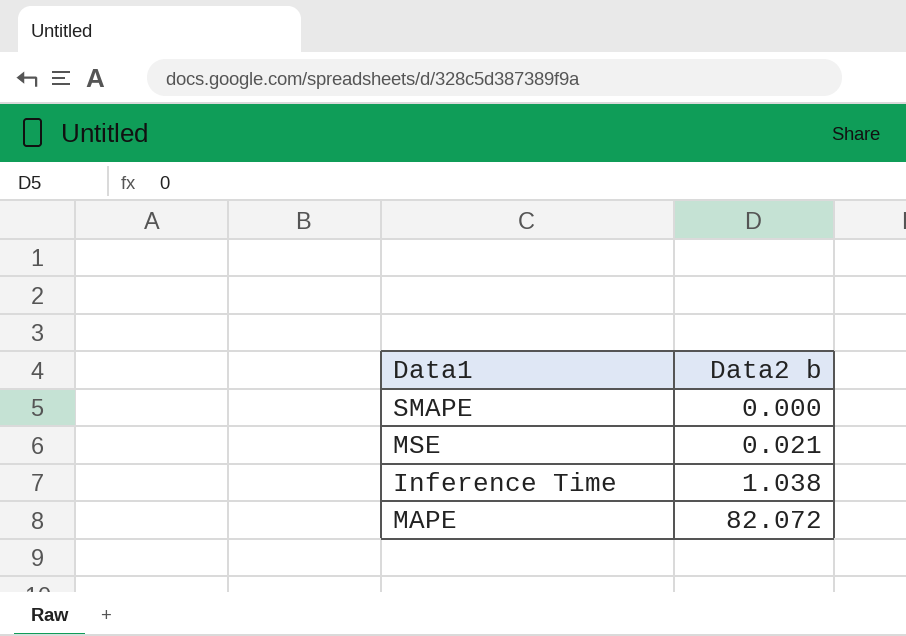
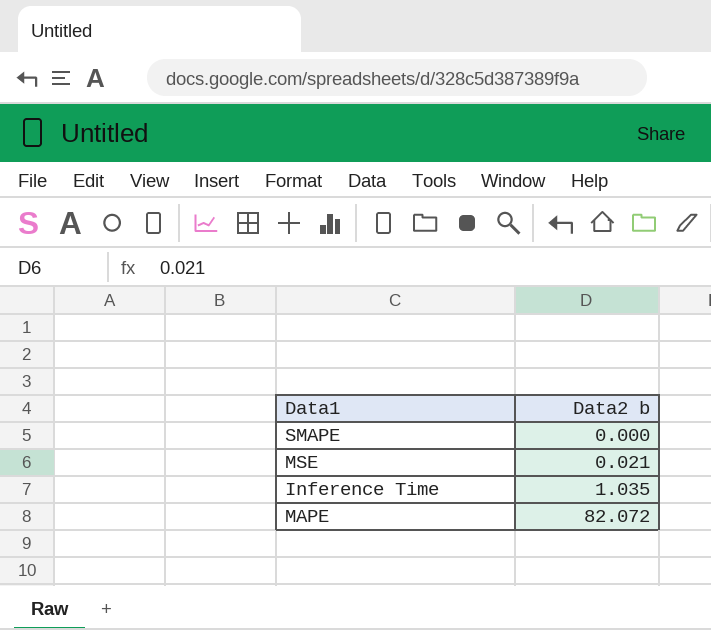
Inference Time | Data2 b: 1.038 -> 1.035

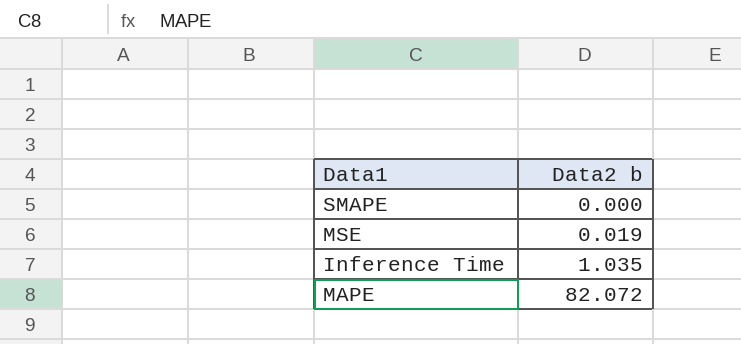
MSE | Data2 b: 0.021 -> 0.019

